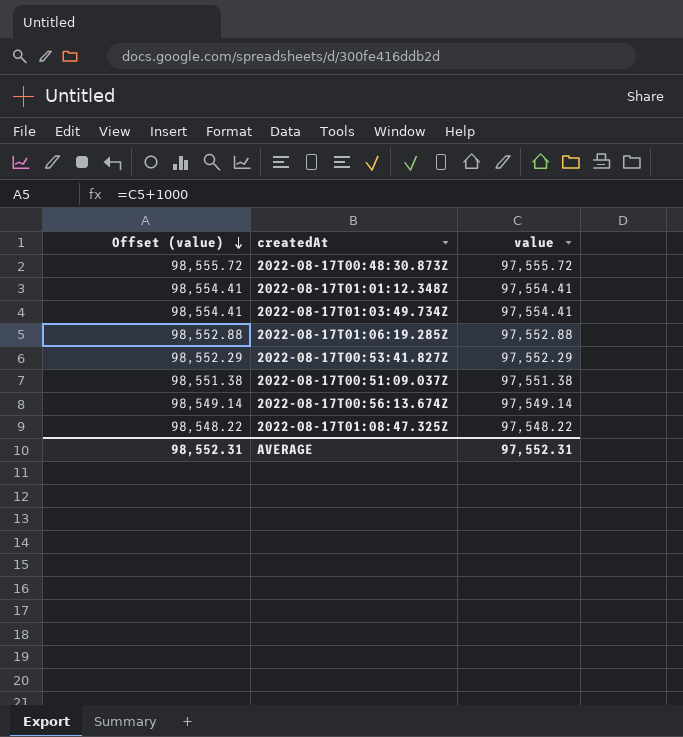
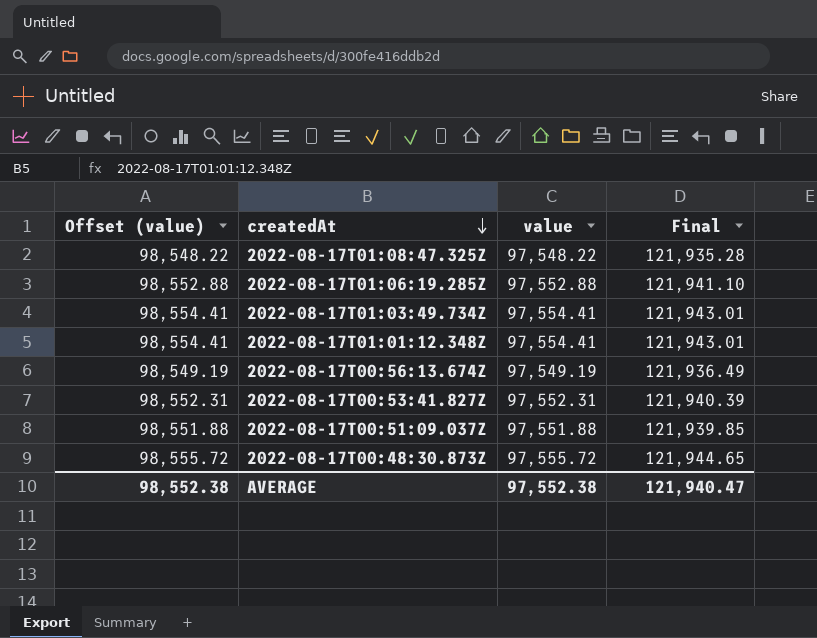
row order: Offset (value) descending -> createdAt descending
column Final | formula: none -> [value] * 1.25
2022-08-17T00:56:13.674Z | Offset (value): 98,549.14 -> 98,549.19
2022-08-17T00:56:13.674Z | value: 97,549.14 -> 97,549.19
2022-08-17T00:53:41.827Z | Offset (value): 98,552.29 -> 98,552.31
2022-08-17T00:53:41.827Z | value: 97,552.29 -> 97,552.31
2022-08-17T00:51:09.037Z | Offset (value): 98,551.38 -> 98,551.88
2022-08-17T00:51:09.037Z | value: 97,551.38 -> 97,551.88
AVERAGE | Offset (value): 98,552.31 -> 98,552.38
AVERAGE | value: 97,552.31 -> 97,552.38

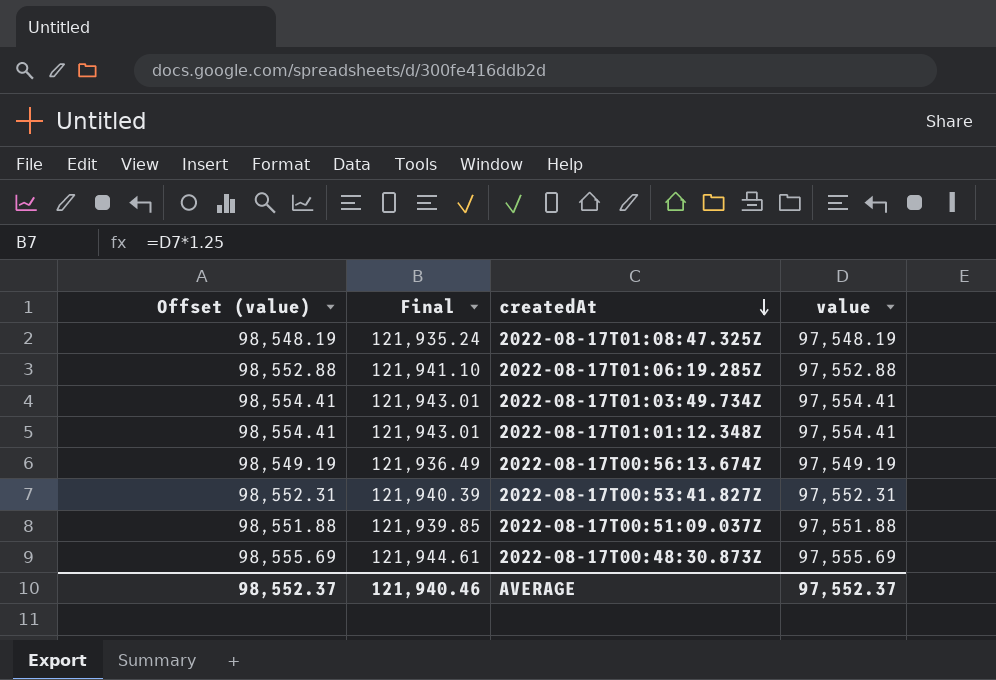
column Final | position: 4 -> 2
2022-08-17T01:08:47.325Z | Offset (value): 98,548.22 -> 98,548.19
2022-08-17T01:08:47.325Z | Final: 121,935.28 -> 121,935.24
2022-08-17T01:08:47.325Z | value: 97,548.22 -> 97,548.19
2022-08-17T00:48:30.873Z | Offset (value): 98,555.72 -> 98,555.69
2022-08-17T00:48:30.873Z | Final: 121,944.65 -> 121,944.61
2022-08-17T00:48:30.873Z | value: 97,555.72 -> 97,555.69
AVERAGE | Offset (value): 98,552.38 -> 98,552.37
AVERAGE | Final: 121,940.47 -> 121,940.46
AVERAGE | value: 97,552.38 -> 97,552.37

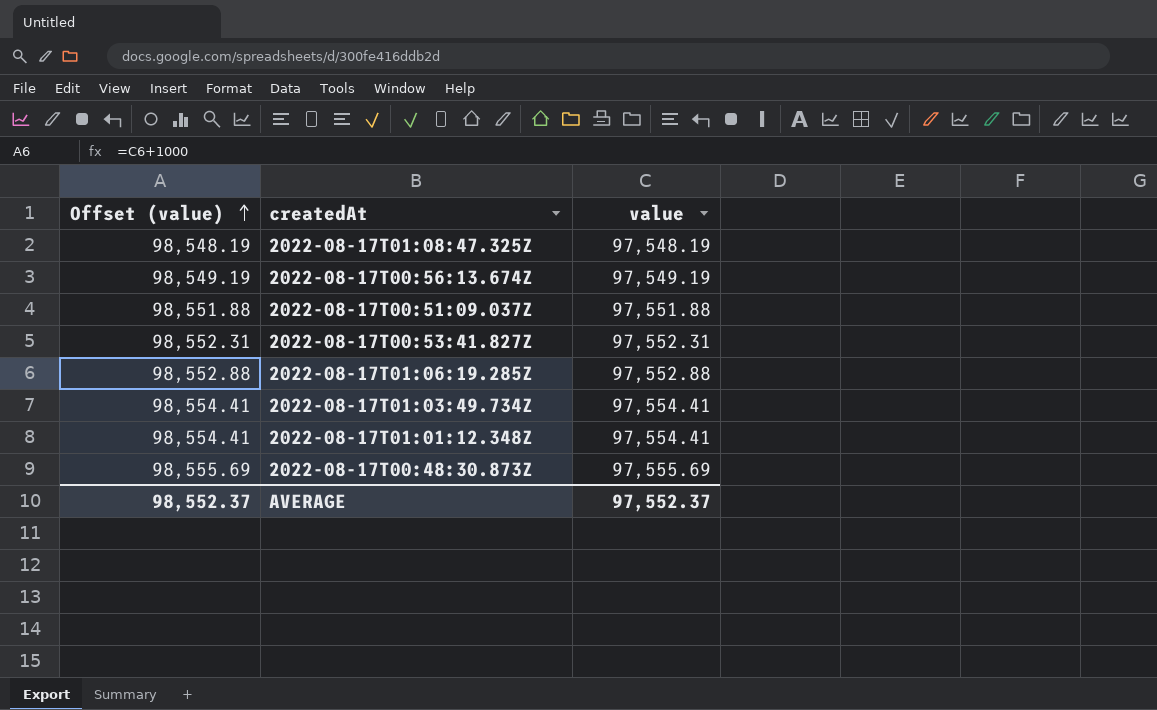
row order: createdAt descending -> Offset (value) ascending
column Final | formula: [value] * 1.25 -> none

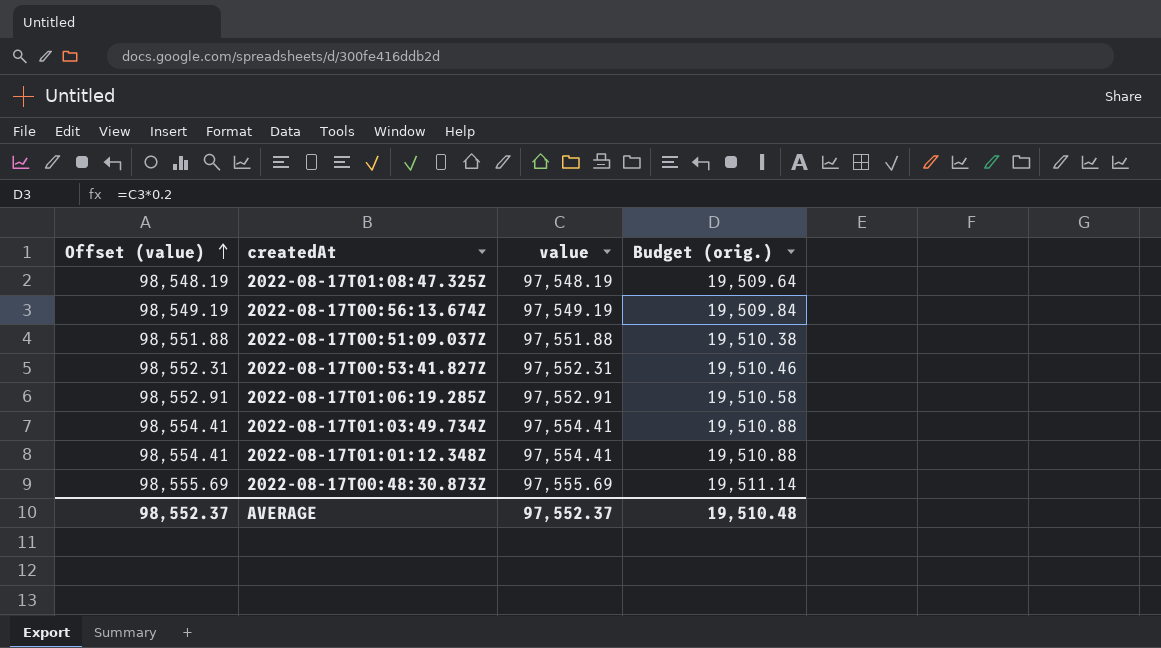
column Budget (orig.) | formula: none -> [value] * 0.2
2022-08-17T01:06:19.285Z | Offset (value): 98,552.88 -> 98,552.91
2022-08-17T01:06:19.285Z | value: 97,552.88 -> 97,552.91

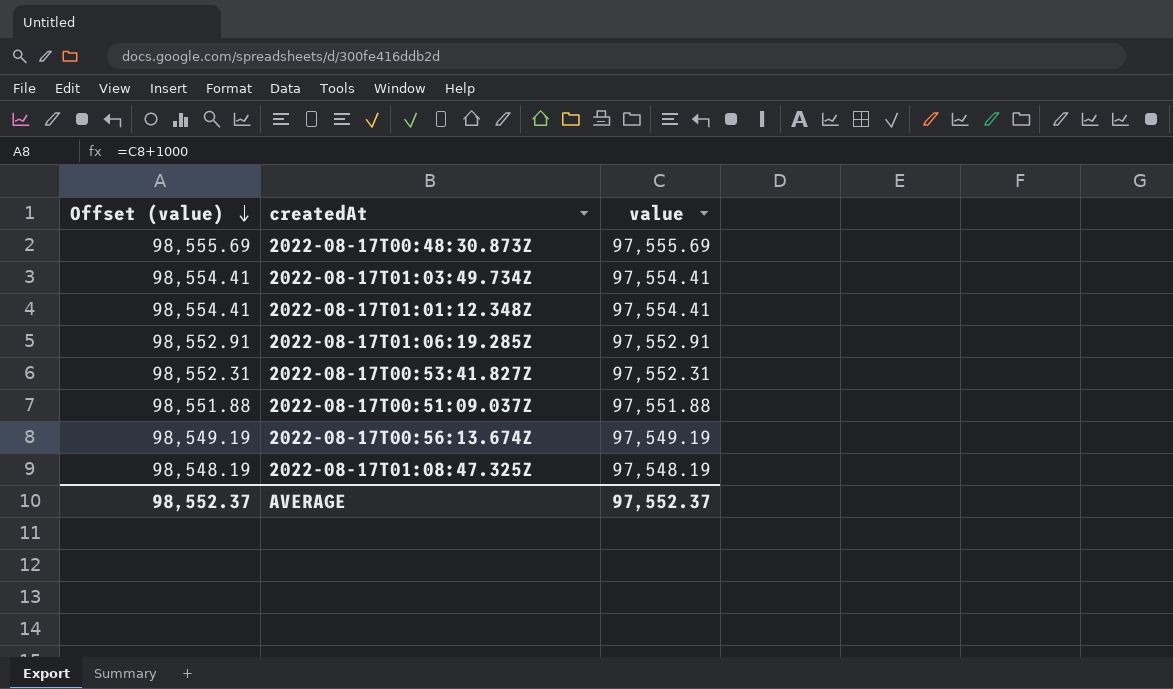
row order: Offset (value) ascending -> Offset (value) descending
column Budget (orig.) | formula: [value] * 0.2 -> none

